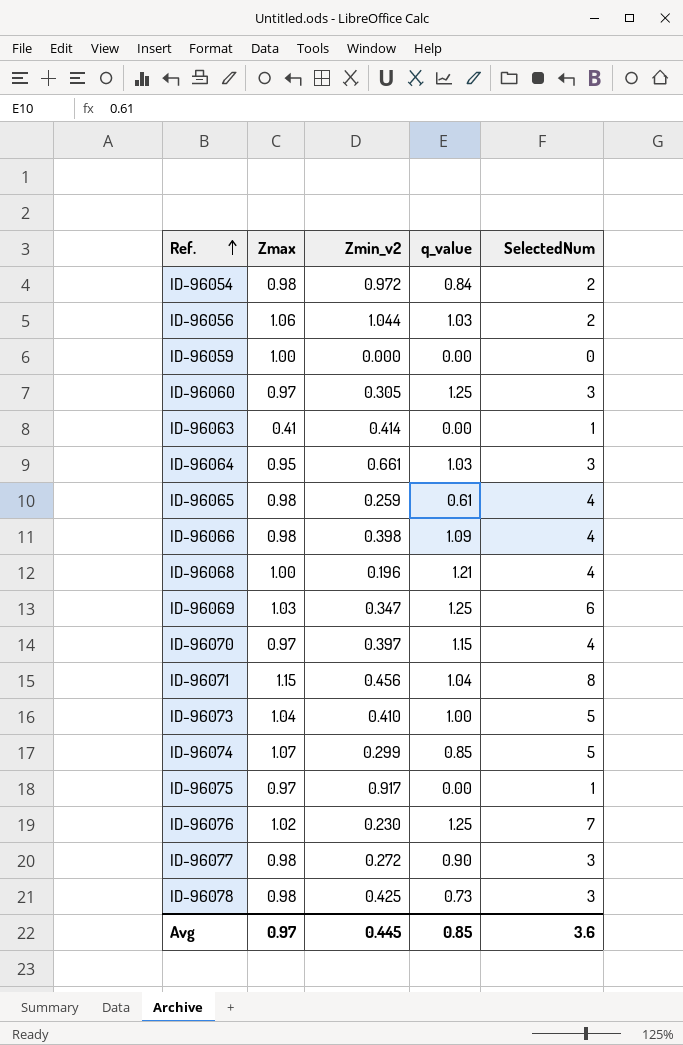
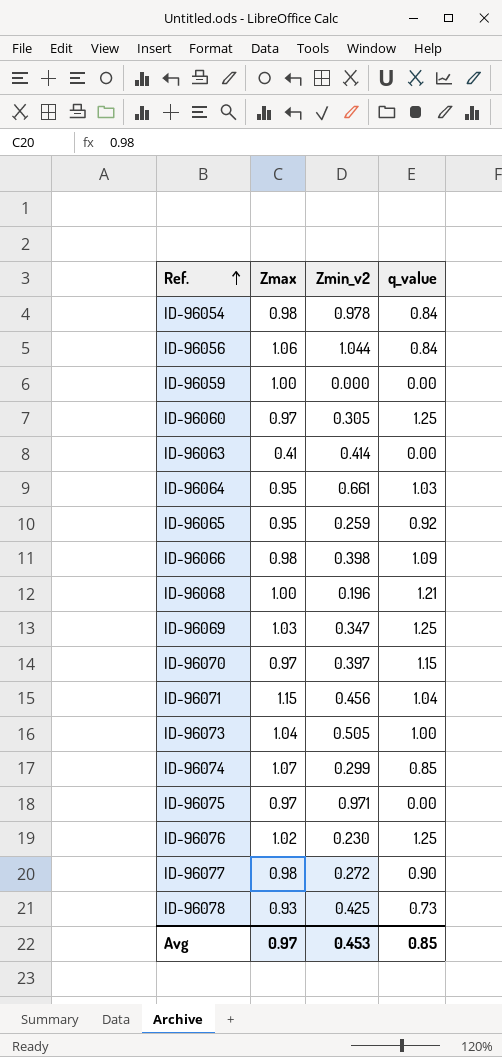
column SelectedNum | position: 5 -> none
ID-96054 | Zmin_v2: 0.972 -> 0.978
ID-96056 | q_value: 1.03 -> 0.84
ID-96065 | Zmax: 0.98 -> 0.95
ID-96065 | q_value: 0.61 -> 0.92
ID-96073 | Zmin_v2: 0.410 -> 0.505
ID-96075 | Zmin_v2: 0.917 -> 0.971
ID-96078 | Zmax: 0.98 -> 0.93
Avg | Zmin_v2: 0.445 -> 0.453

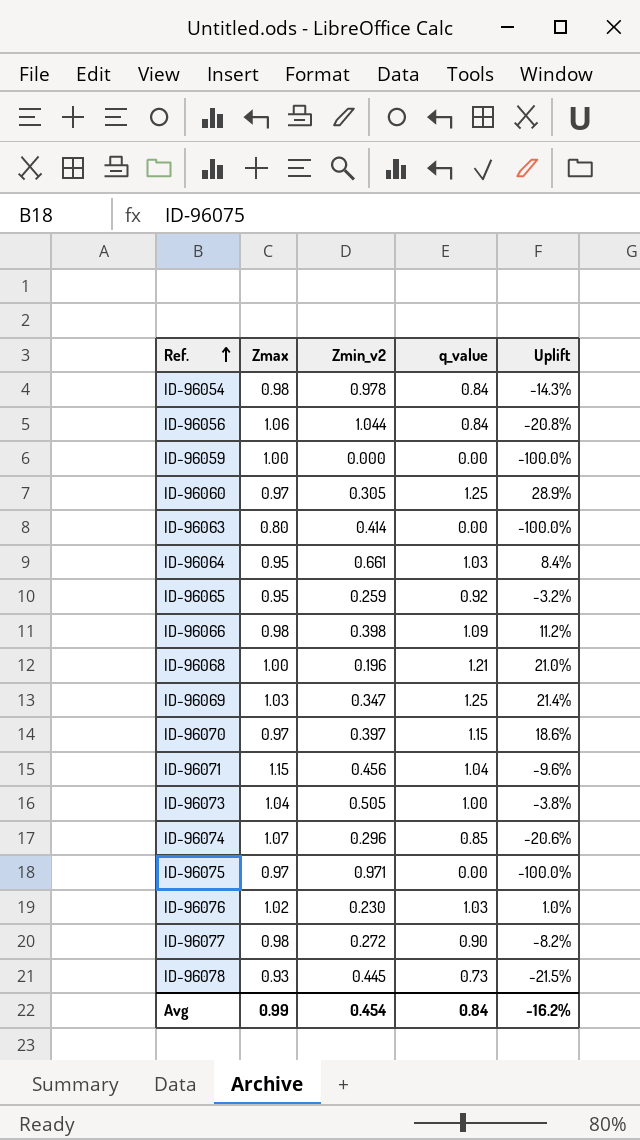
column Uplift | formula: none -> ([q_value] - [Zmax]) / [Zmax]
ID-96063 | Zmax: 0.41 -> 0.80
ID-96074 | Zmin_v2: 0.299 -> 0.296
ID-96076 | q_value: 1.25 -> 1.03
ID-96078 | Zmin_v2: 0.425 -> 0.445
Avg | Zmax: 0.97 -> 0.99
Avg | Zmin_v2: 0.453 -> 0.454
Avg | q_value: 0.85 -> 0.84

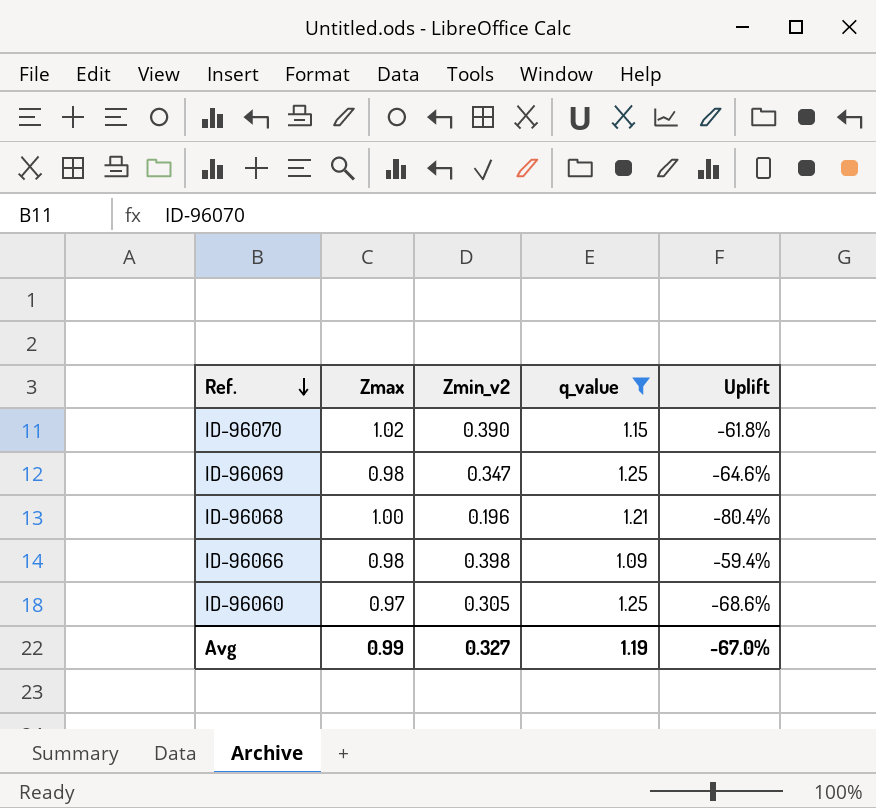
filter: none -> q_value >= 1.09
row order: Ref. ascending -> Ref. descending
column Uplift | formula: ([q_value] - [Zmax]) / [Zmax] -> ([Zmin_v2] - [Zmax]) / [Zmax]
ID-96070 | Zmax: 0.97 -> 1.02
ID-96070 | Zmin_v2: 0.397 -> 0.390
ID-96069 | Zmax: 1.03 -> 0.98
Avg | Zmin_v2: 0.454 -> 0.327
Avg | q_value: 0.84 -> 1.19
Avg | Uplift: -16.2% -> -67.0%

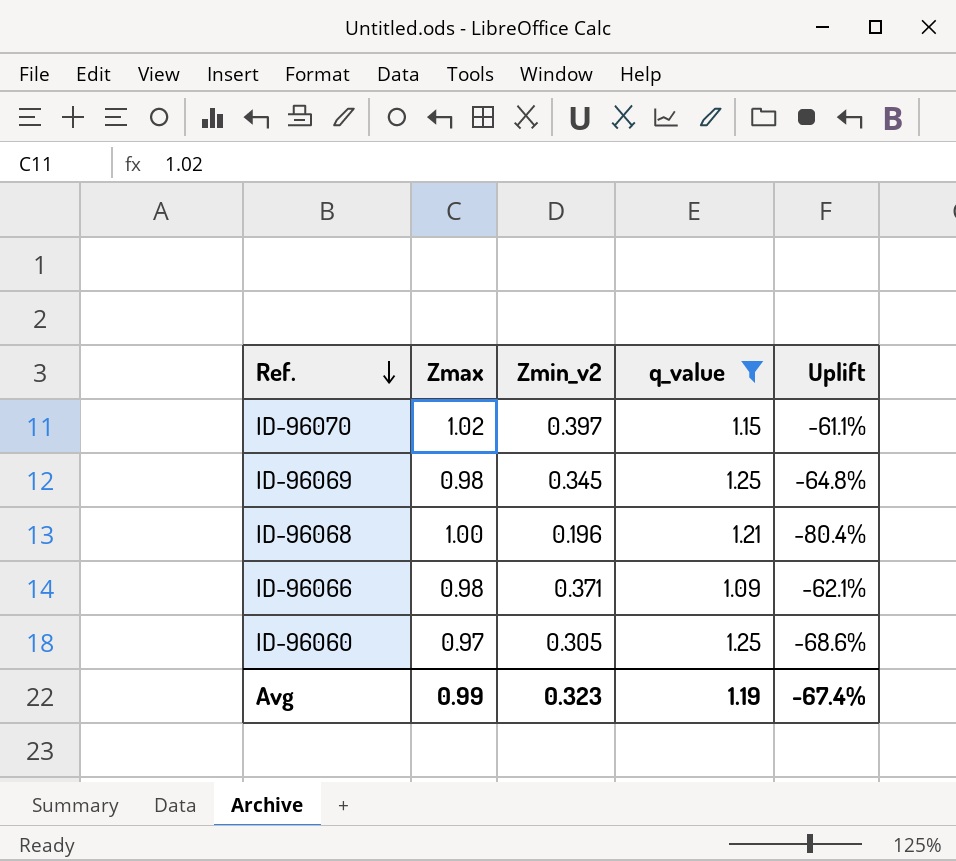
ID-96070 | Zmin_v2: 0.390 -> 0.397
ID-96070 | Uplift: -61.8% -> -61.1%
ID-96069 | Zmin_v2: 0.347 -> 0.345
ID-96069 | Uplift: -64.6% -> -64.8%
ID-96066 | Zmin_v2: 0.398 -> 0.371
ID-96066 | Uplift: -59.4% -> -62.1%
Avg | Zmin_v2: 0.327 -> 0.323
Avg | Uplift: -67.0% -> -67.4%

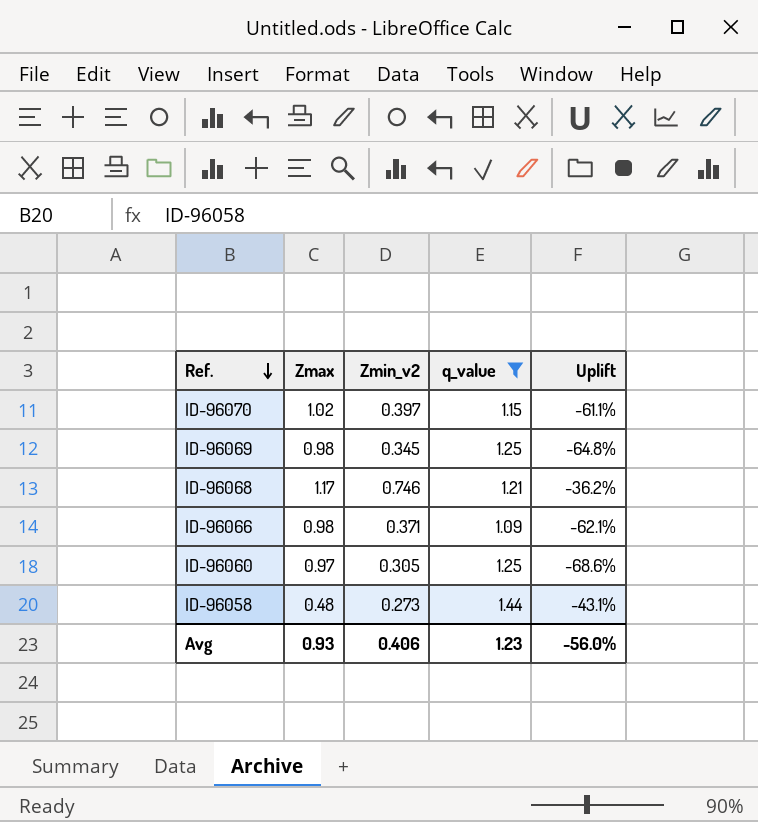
ID-96068 | Zmax: 1.00 -> 1.17
ID-96068 | Zmin_v2: 0.196 -> 0.746
ID-96068 | Uplift: -80.4% -> -36.2%
row ID-96058: none -> 0.48 | 0.273 | 1.44 | -43.1%
Avg | Zmax: 0.99 -> 0.93
Avg | Zmin_v2: 0.323 -> 0.406
Avg | q_value: 1.19 -> 1.23
Avg | Uplift: -67.4% -> -56.0%

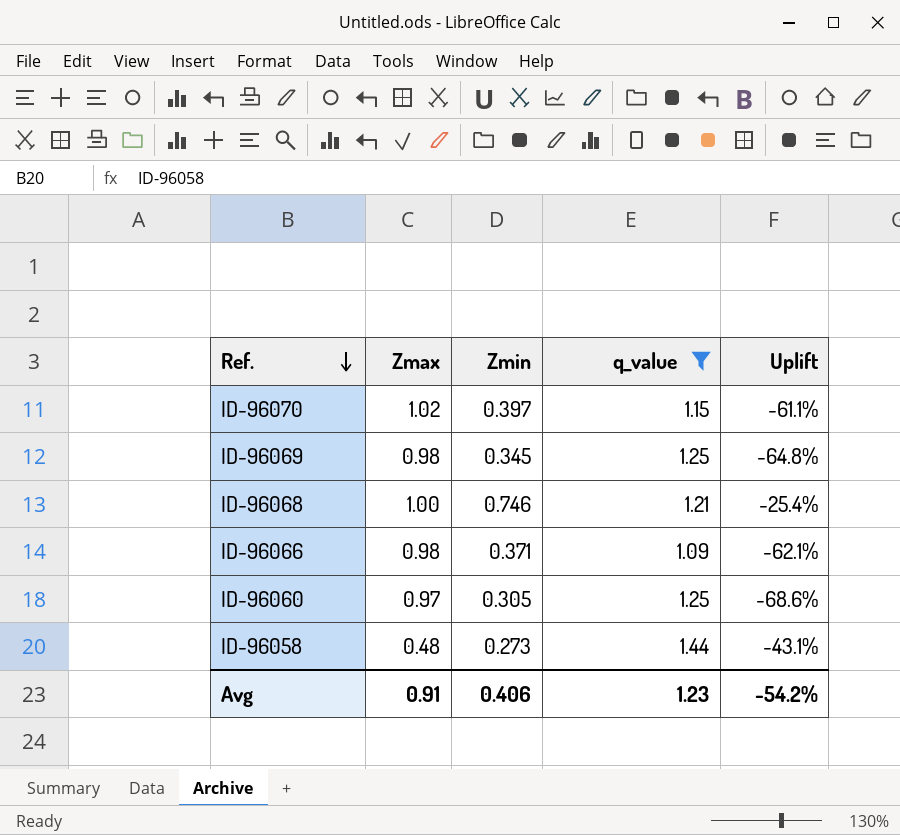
column name: Zmin_v2 -> Zmin
ID-96068 | Zmax: 1.17 -> 1.00
ID-96068 | Uplift: -36.2% -> -25.4%
Avg | Zmax: 0.93 -> 0.91
Avg | Uplift: -56.0% -> -54.2%

